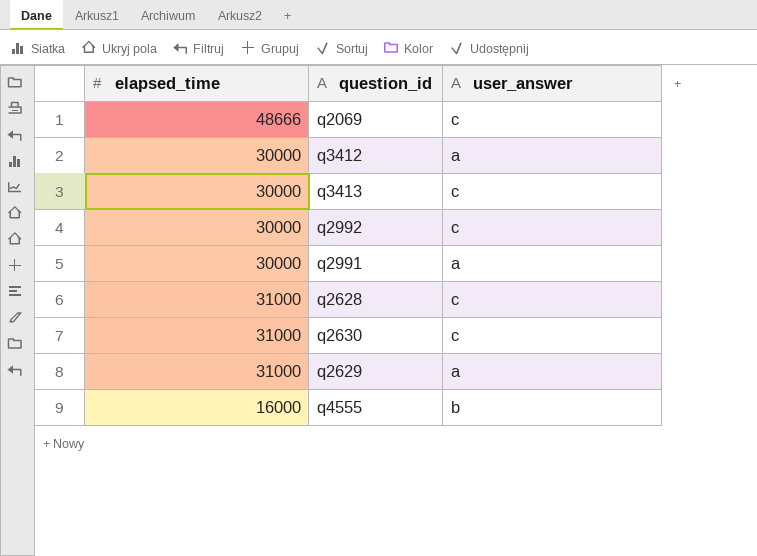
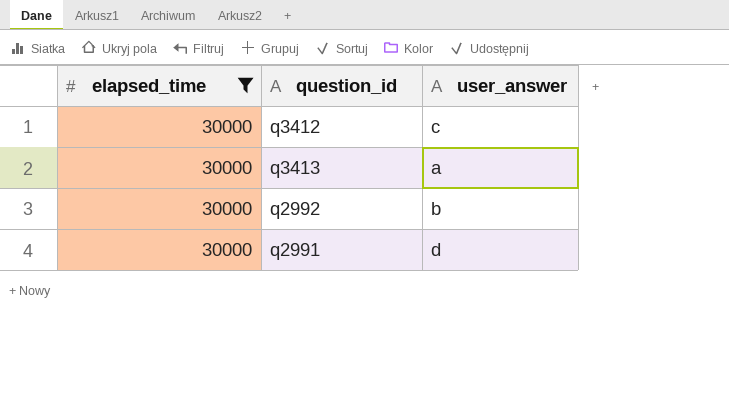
filter: none -> elapsed_time = 30000
q3412 | user_answer: a -> c
q3413 | user_answer: c -> a
q2992 | user_answer: c -> b
q2991 | user_answer: a -> d

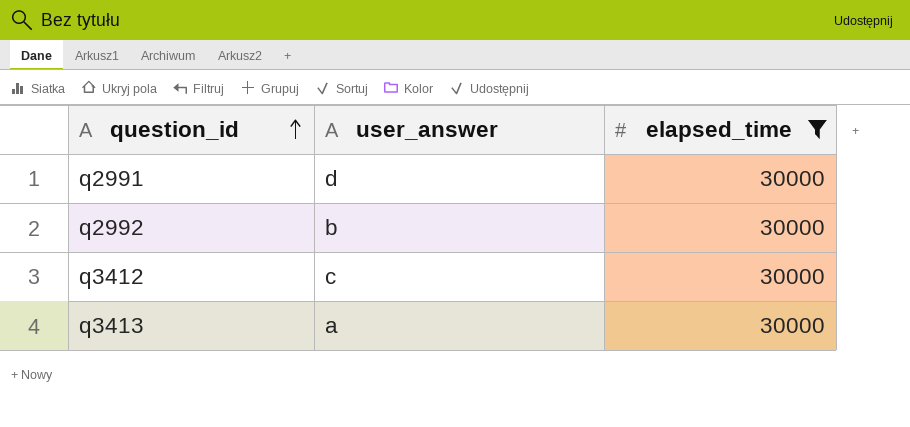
row order: none -> question_id ascending
column elapsed_time | position: 1 -> 3

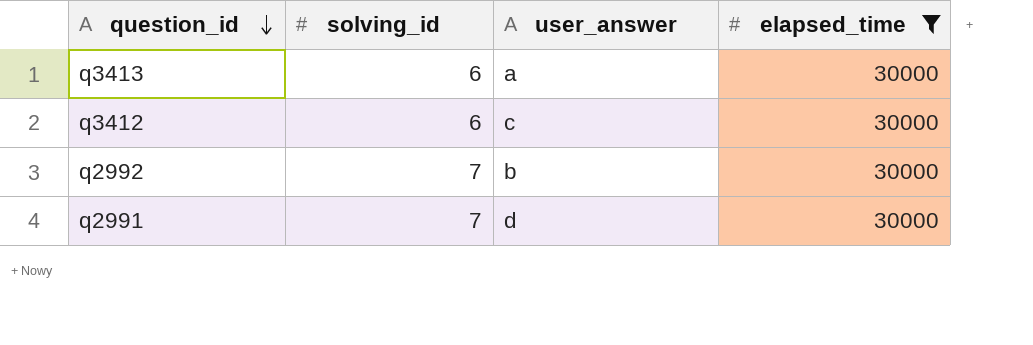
row order: question_id ascending -> question_id descending
column solving_id | position: none -> 2

